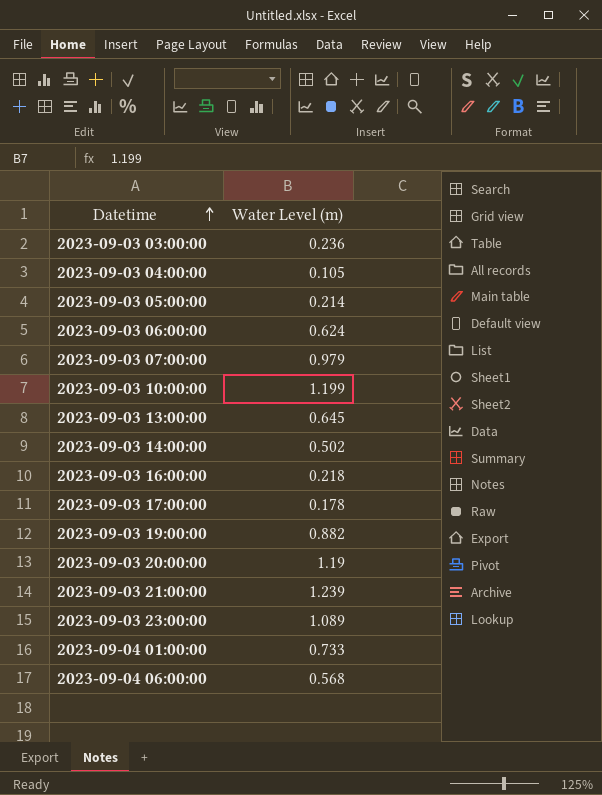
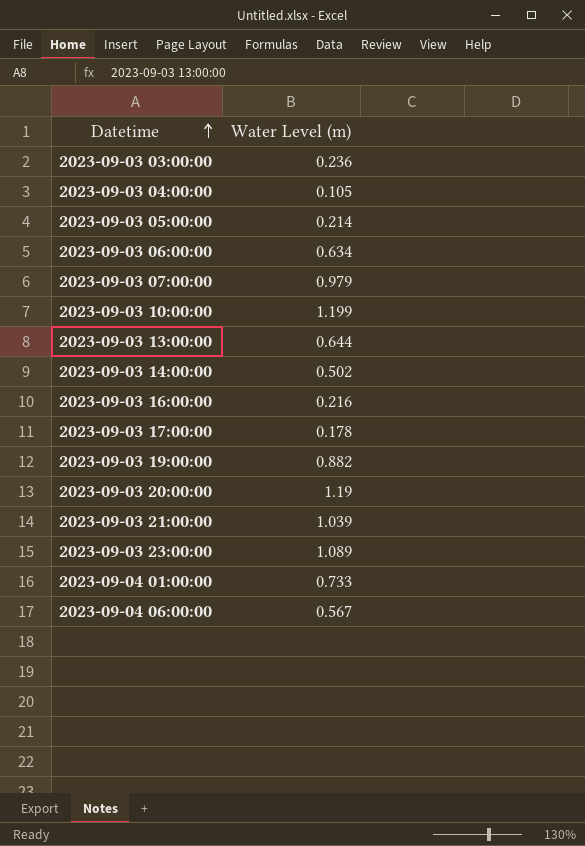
2023-09-03 06:00:00 | Water Level (m): 0.624 -> 0.634
2023-09-03 13:00:00 | Water Level (m): 0.645 -> 0.644
2023-09-03 16:00:00 | Water Level (m): 0.218 -> 0.216
2023-09-03 21:00:00 | Water Level (m): 1.239 -> 1.039
2023-09-04 06:00:00 | Water Level (m): 0.568 -> 0.567

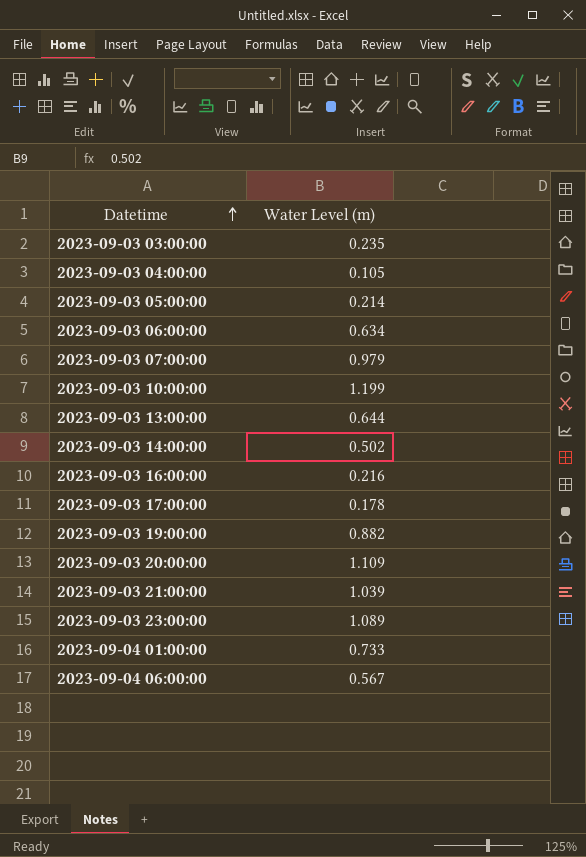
2023-09-03 03:00:00 | Water Level (m): 0.236 -> 0.235
2023-09-03 20:00:00 | Water Level (m): 1.19 -> 1.109

